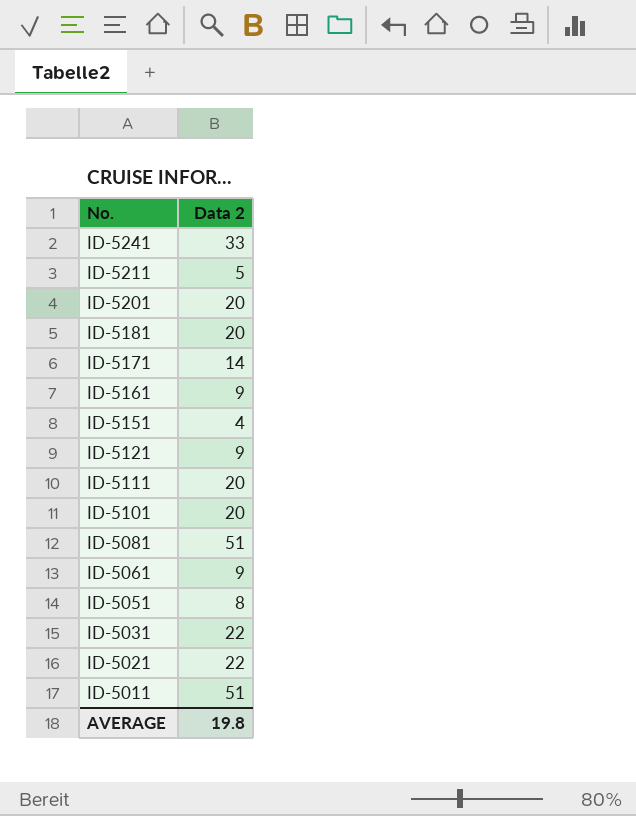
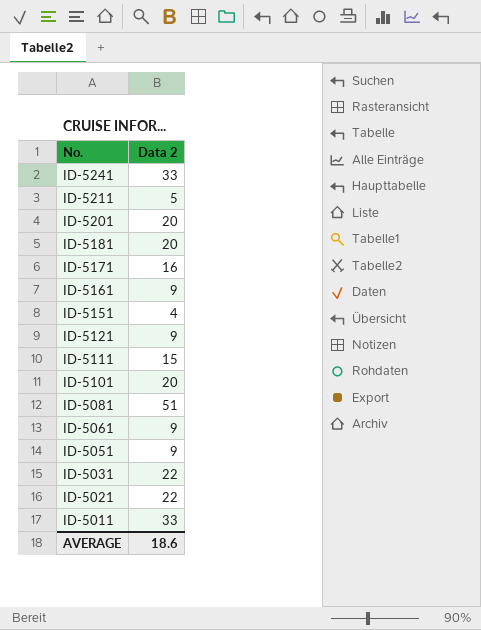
ID-5171 | Data 2: 14 -> 16
ID-5111 | Data 2: 20 -> 15
ID-5051 | Data 2: 8 -> 9
ID-5011 | Data 2: 51 -> 33
AVERAGE | Data 2: 19.8 -> 18.6

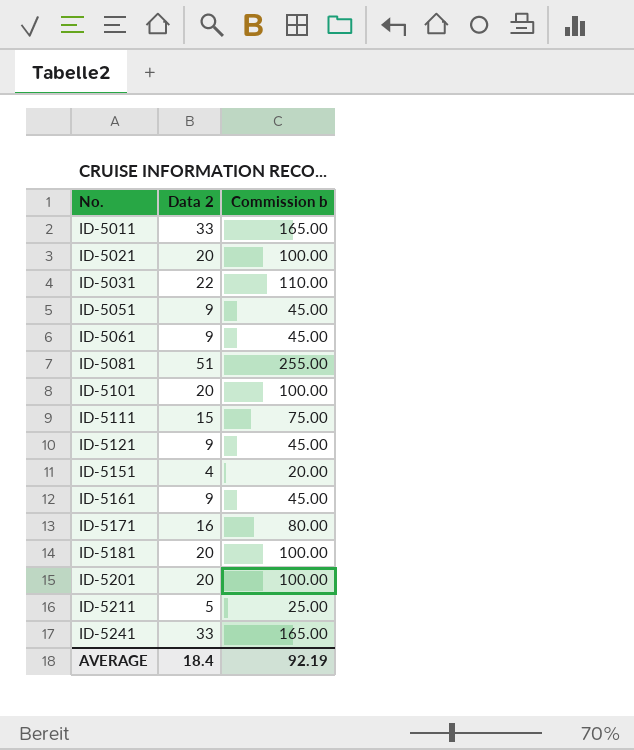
row order: No. descending -> No. ascending
column Commission b | formula: none -> [Data 2] * 5
ID-5021 | Data 2: 22 -> 20
AVERAGE | Data 2: 18.6 -> 18.4

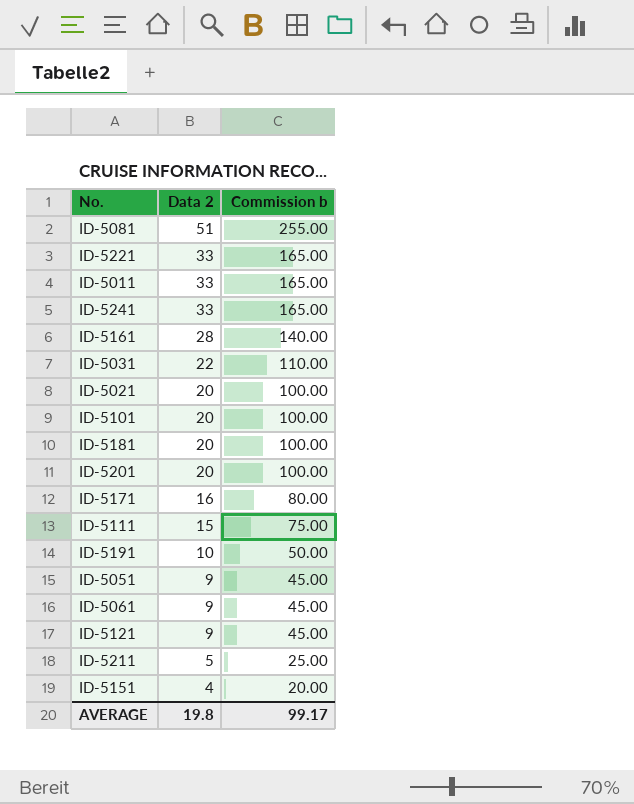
row order: No. ascending -> Data 2 descending
row ID-5221: none -> 33 | 165.00
ID-5161 | Data 2: 9 -> 28
ID-5161 | Commission b: 45.00 -> 140.00
row ID-5191: none -> 10 | 50.00
AVERAGE | Data 2: 18.4 -> 19.8
AVERAGE | Commission b: 92.19 -> 99.17

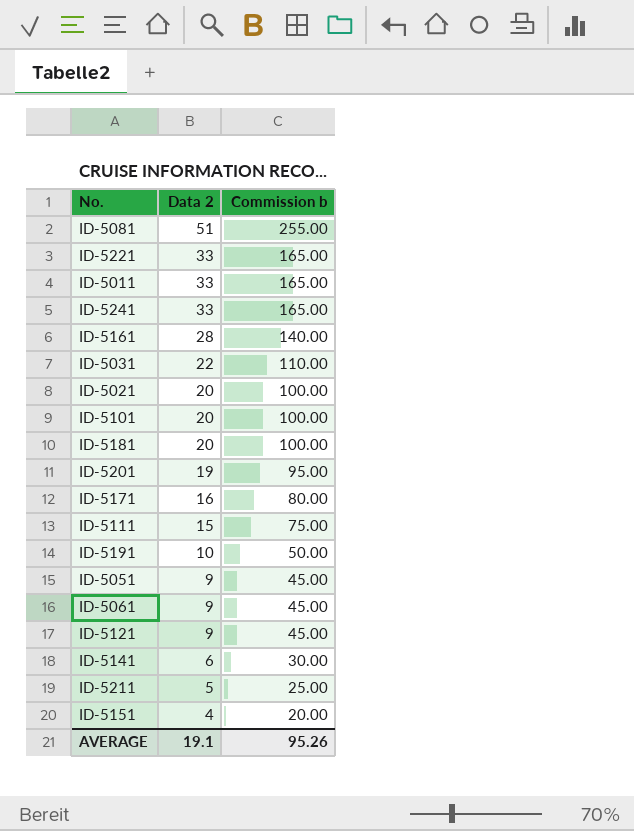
ID-5201 | Data 2: 20 -> 19
ID-5201 | Commission b: 100.00 -> 95.00
row ID-5141: none -> 6 | 30.00
AVERAGE | Data 2: 19.8 -> 19.1
AVERAGE | Commission b: 99.17 -> 95.26

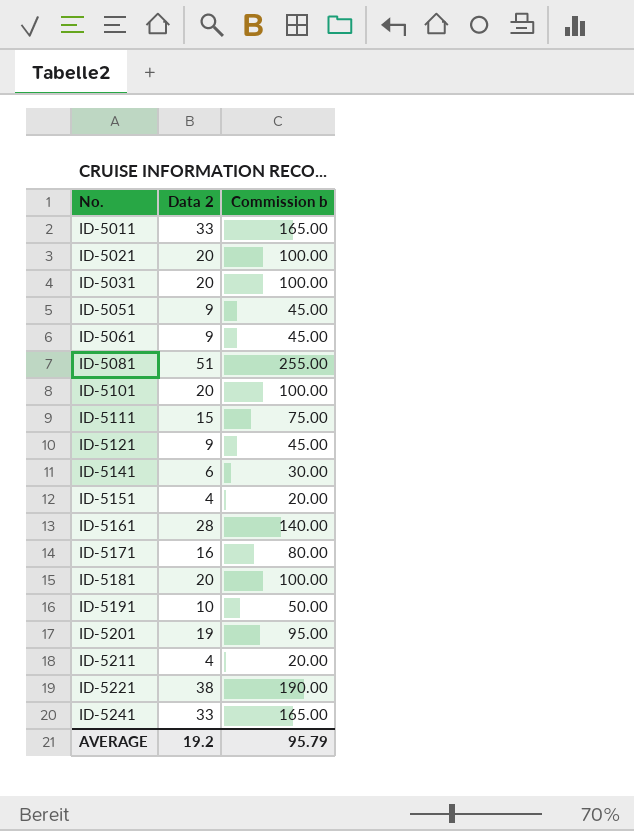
row order: Data 2 descending -> No. ascending
ID-5031 | Data 2: 22 -> 20
ID-5031 | Commission b: 110.00 -> 100.00
ID-5211 | Data 2: 5 -> 4
ID-5211 | Commission b: 25.00 -> 20.00
ID-5221 | Data 2: 33 -> 38
ID-5221 | Commission b: 165.00 -> 190.00
AVERAGE | Data 2: 19.1 -> 19.2
AVERAGE | Commission b: 95.26 -> 95.79

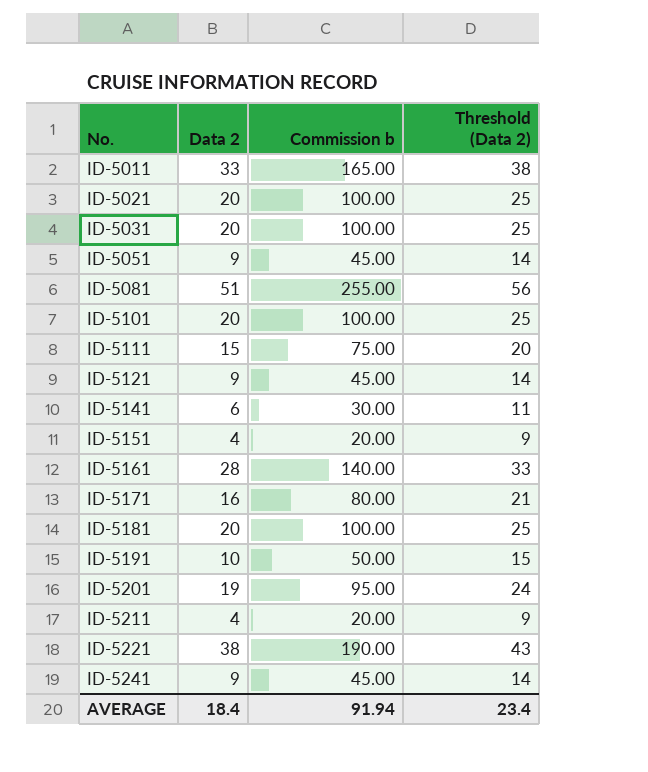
column Threshold (Data 2) | formula: none -> [Data 2] + 5
row ID-5061: 9 | 45.00 -> none
ID-5241 | Data 2: 33 -> 9
ID-5241 | Commission b: 165.00 -> 45.00
AVERAGE | Data 2: 19.2 -> 18.4
AVERAGE | Commission b: 95.79 -> 91.94

